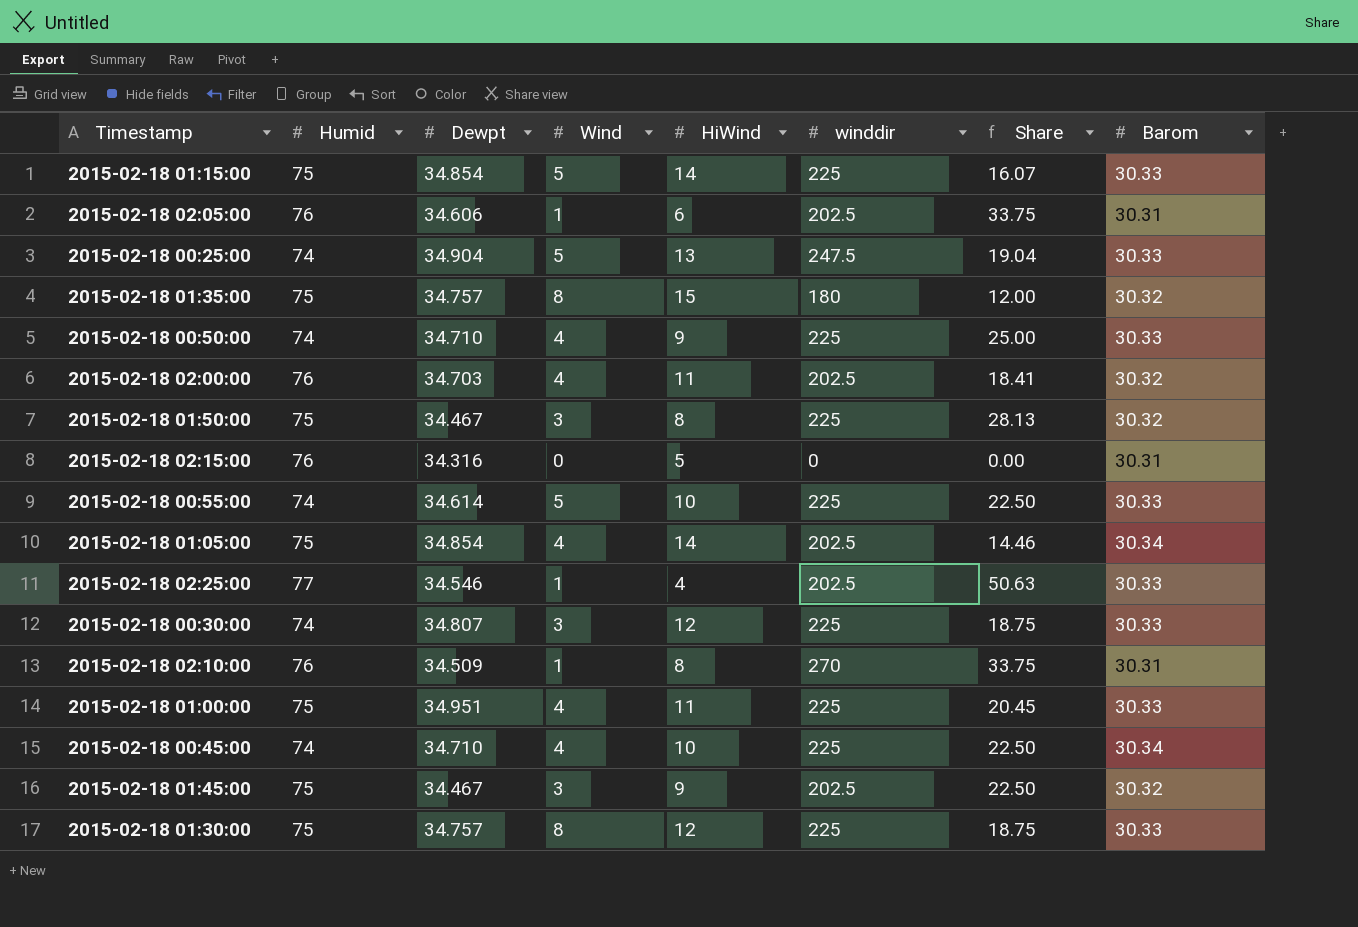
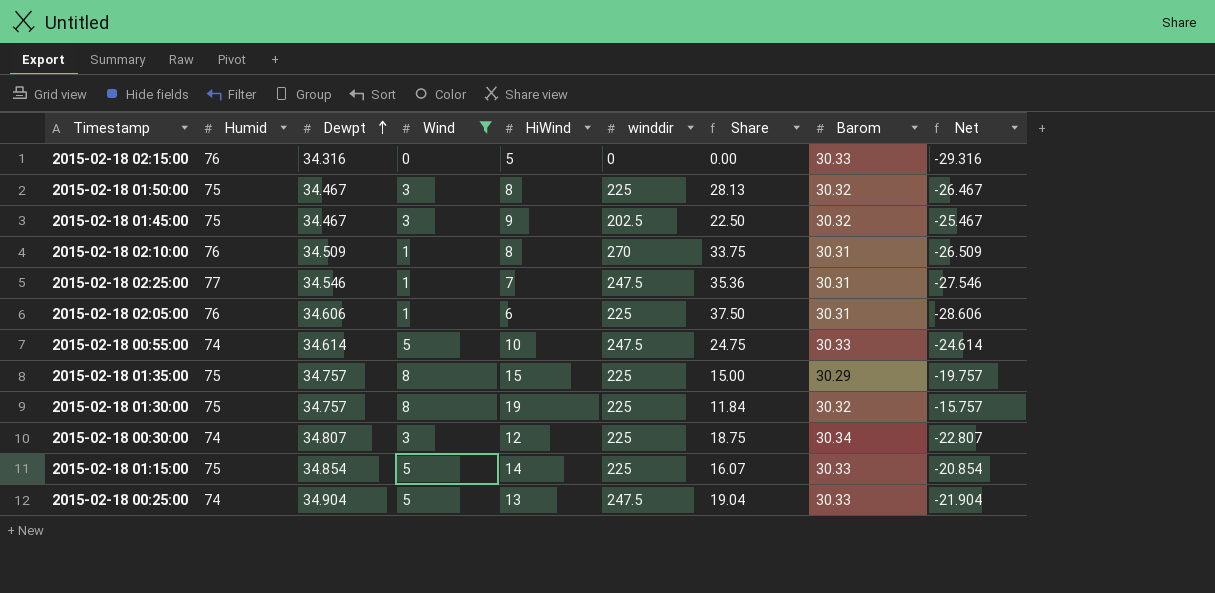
filter: none -> Wind != 4
row order: none -> Dewpt ascending
column Net | formula: none -> [HiWind] - [Dewpt]
2015-02-18 02:15:00 | Barom: 30.31 -> 30.33
2015-02-18 02:25:00 | HiWind: 4 -> 7
2015-02-18 02:25:00 | winddir: 202.5 -> 247.5
2015-02-18 02:25:00 | Share: 50.63 -> 35.36
2015-02-18 02:25:00 | Barom: 30.33 -> 30.31
2015-02-18 02:05:00 | winddir: 202.5 -> 225
2015-02-18 02:05:00 | Share: 33.75 -> 37.50
2015-02-18 00:55:00 | winddir: 225 -> 247.5
2015-02-18 00:55:00 | Share: 22.50 -> 24.75
2015-02-18 01:35:00 | winddir: 180 -> 225
2015-02-18 01:35:00 | Share: 12.00 -> 15.00
2015-02-18 01:35:00 | Barom: 30.32 -> 30.29
2015-02-18 01:30:00 | HiWind: 12 -> 19
2015-02-18 01:30:00 | Share: 18.75 -> 11.84
2015-02-18 01:30:00 | Barom: 30.33 -> 30.32
2015-02-18 00:30:00 | Barom: 30.33 -> 30.34

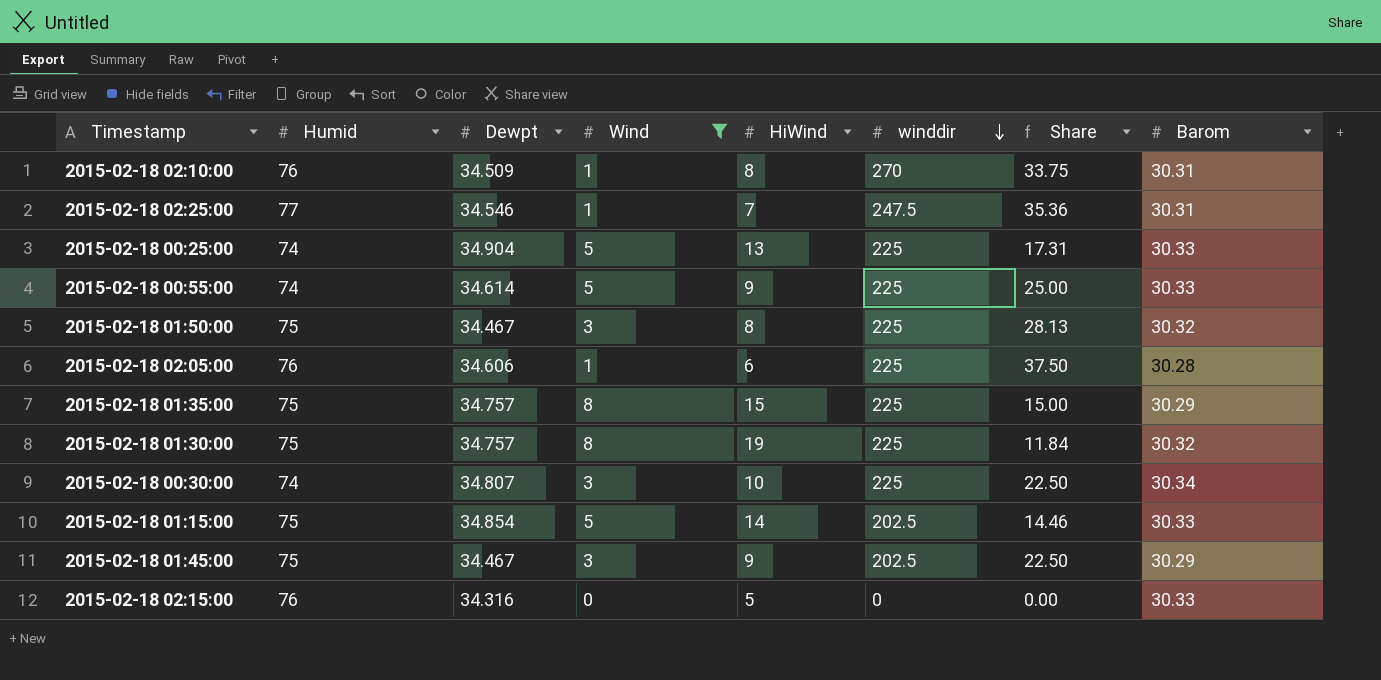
row order: Dewpt ascending -> winddir descending
column Net | formula: [HiWind] - [Dewpt] -> none
2015-02-18 00:25:00 | winddir: 247.5 -> 225
2015-02-18 00:25:00 | Share: 19.04 -> 17.31
2015-02-18 00:55:00 | HiWind: 10 -> 9
2015-02-18 00:55:00 | winddir: 247.5 -> 225
2015-02-18 00:55:00 | Share: 24.75 -> 25.00
2015-02-18 02:05:00 | Barom: 30.31 -> 30.28
2015-02-18 00:30:00 | HiWind: 12 -> 10
2015-02-18 00:30:00 | Share: 18.75 -> 22.50
2015-02-18 01:15:00 | winddir: 225 -> 202.5
2015-02-18 01:15:00 | Share: 16.07 -> 14.46
2015-02-18 01:45:00 | Barom: 30.32 -> 30.29

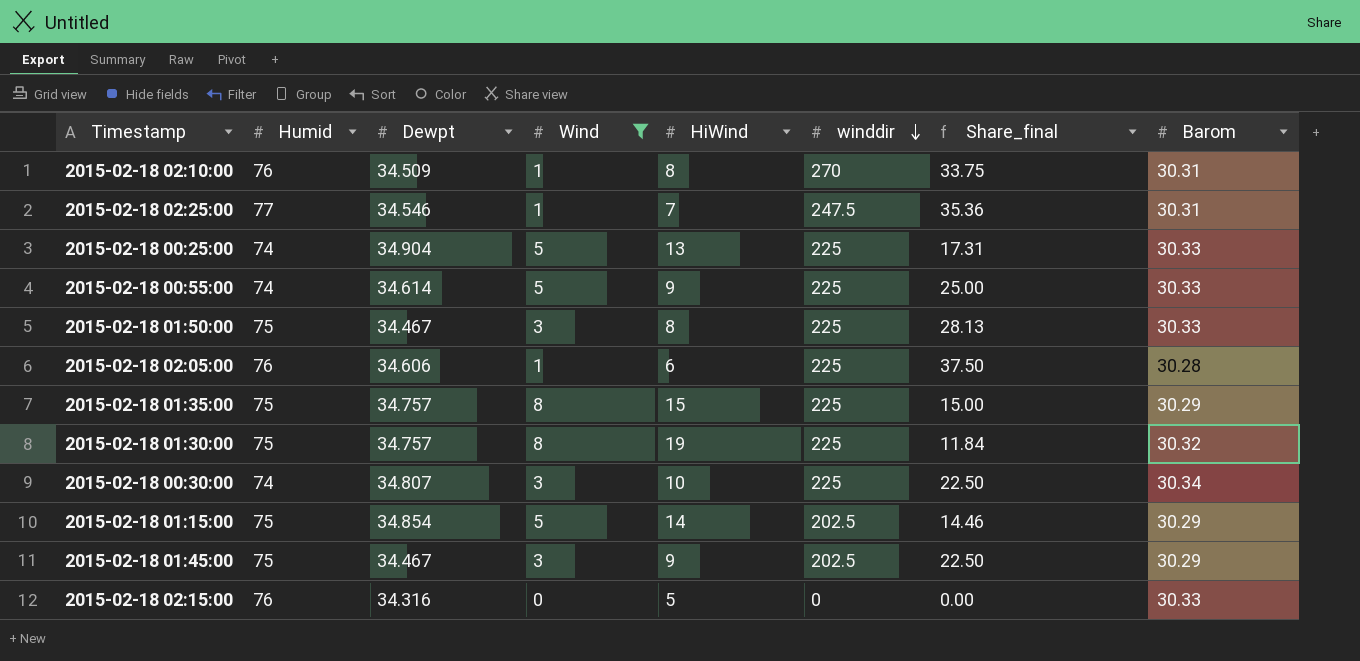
column name: Share -> Share_final
2015-02-18 01:50:00 | Barom: 30.32 -> 30.33
2015-02-18 01:15:00 | Barom: 30.33 -> 30.29

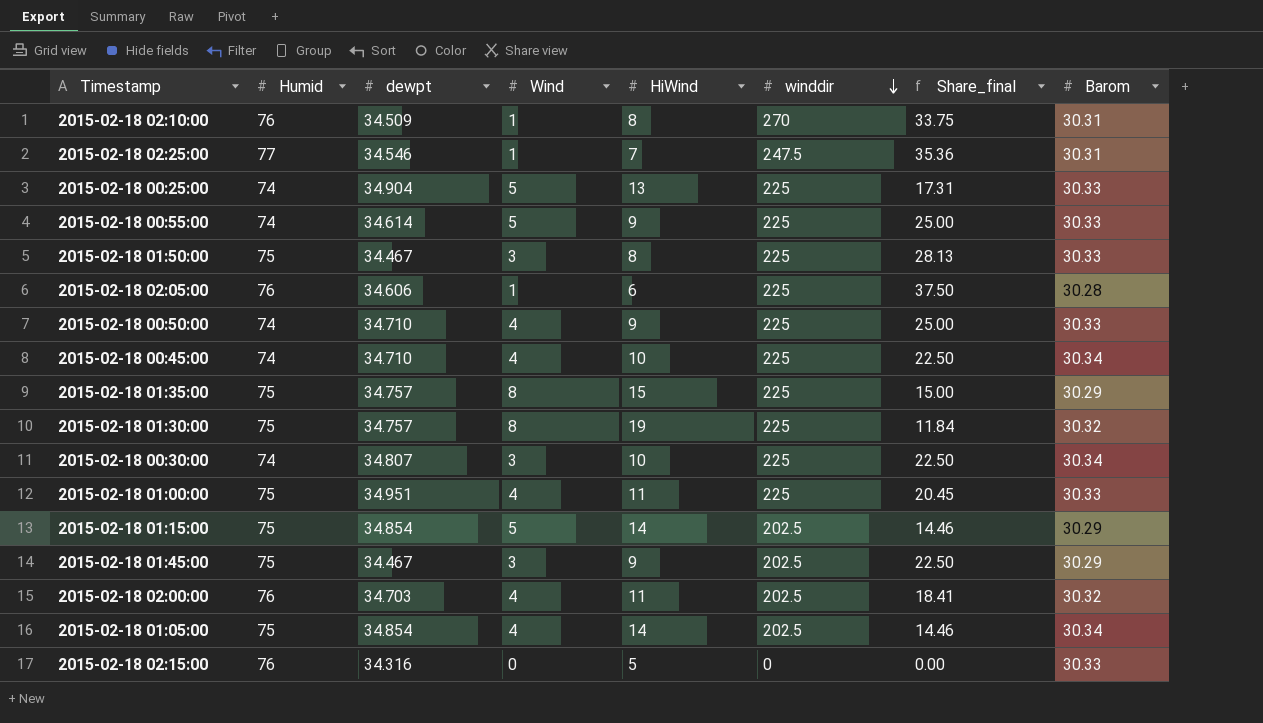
filter: Wind != 4 -> none
column name: Dewpt -> dewpt

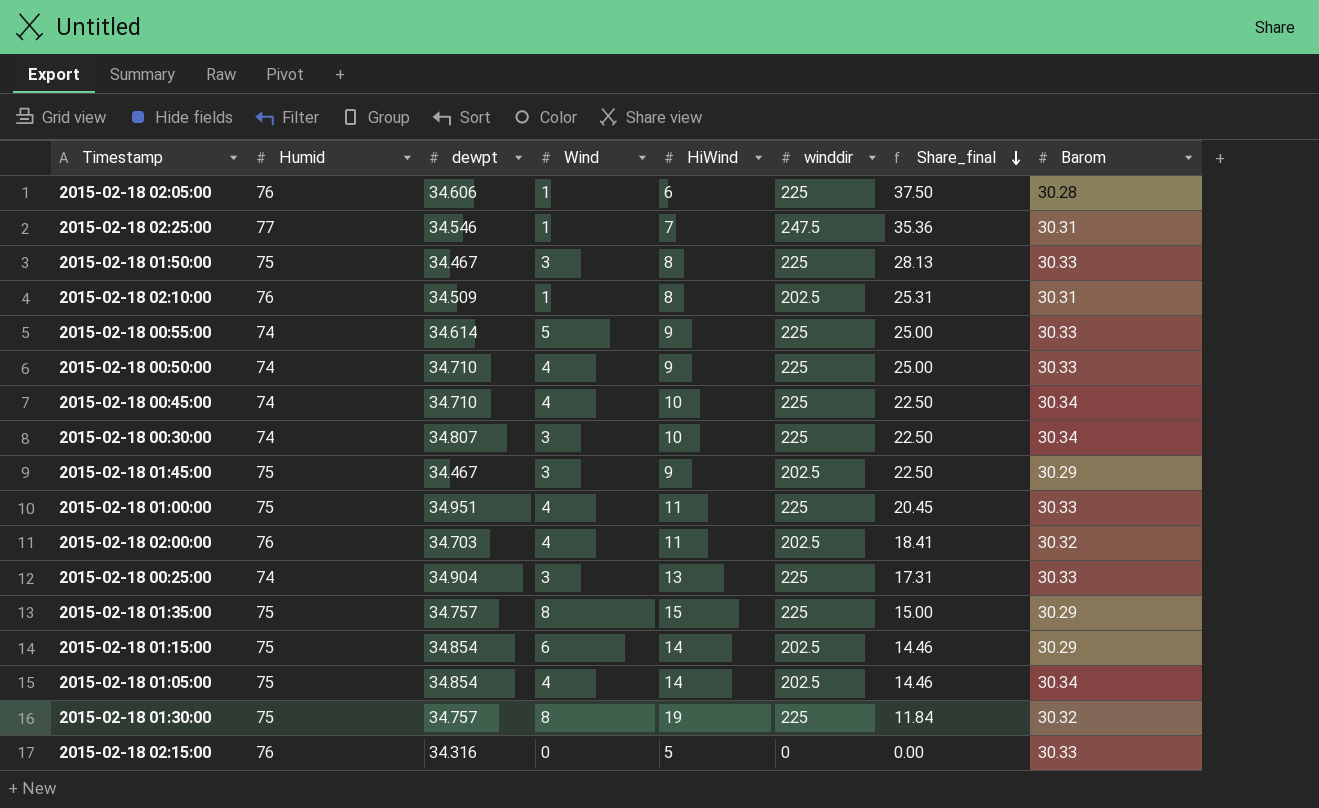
row order: winddir descending -> Share_final descending
2015-02-18 02:10:00 | winddir: 270 -> 202.5
2015-02-18 02:10:00 | Share_final: 33.75 -> 25.31
2015-02-18 00:25:00 | Wind: 5 -> 3
2015-02-18 01:15:00 | Wind: 5 -> 6

